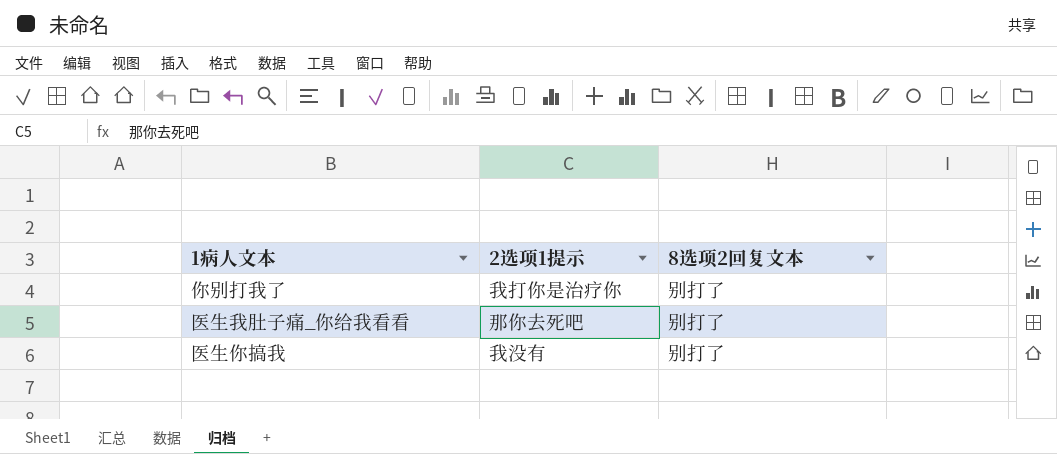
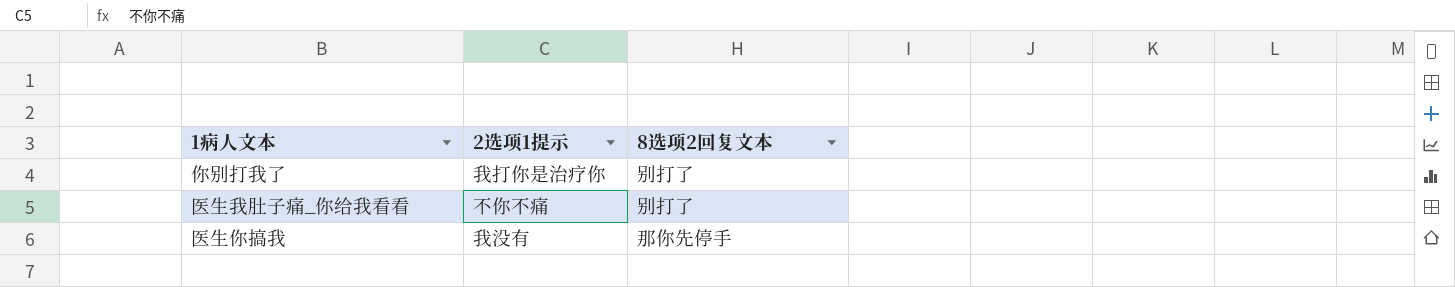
医生我肚子痛_你给我看看 | 2选项1提示: 那你去死吧 -> 不你不痛
医生你搞我 | 8选项2回复文本: 别打了 -> 那你先停手

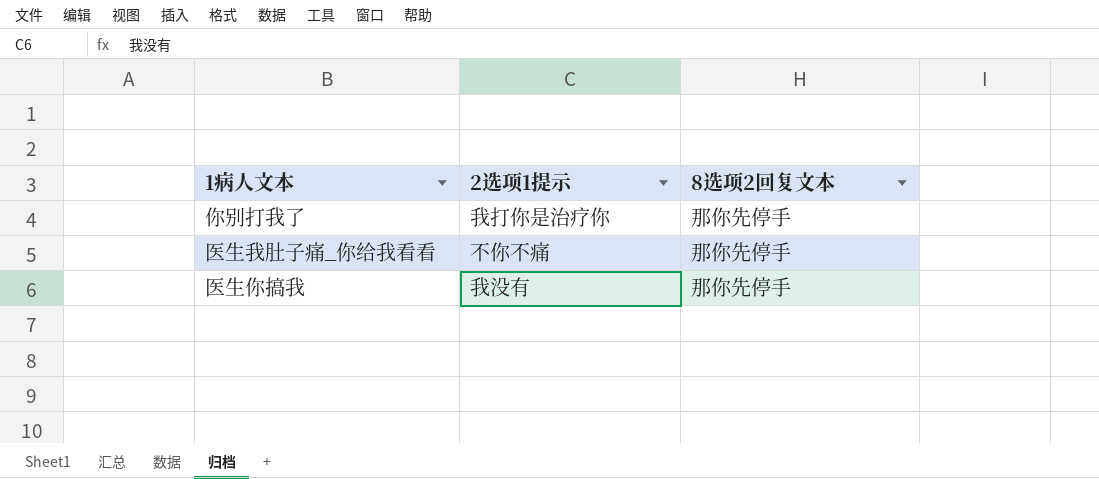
你别打我了 | 8选项2回复文本: 别打了 -> 那你先停手
医生我肚子痛_你给我看看 | 8选项2回复文本: 别打了 -> 那你先停手

